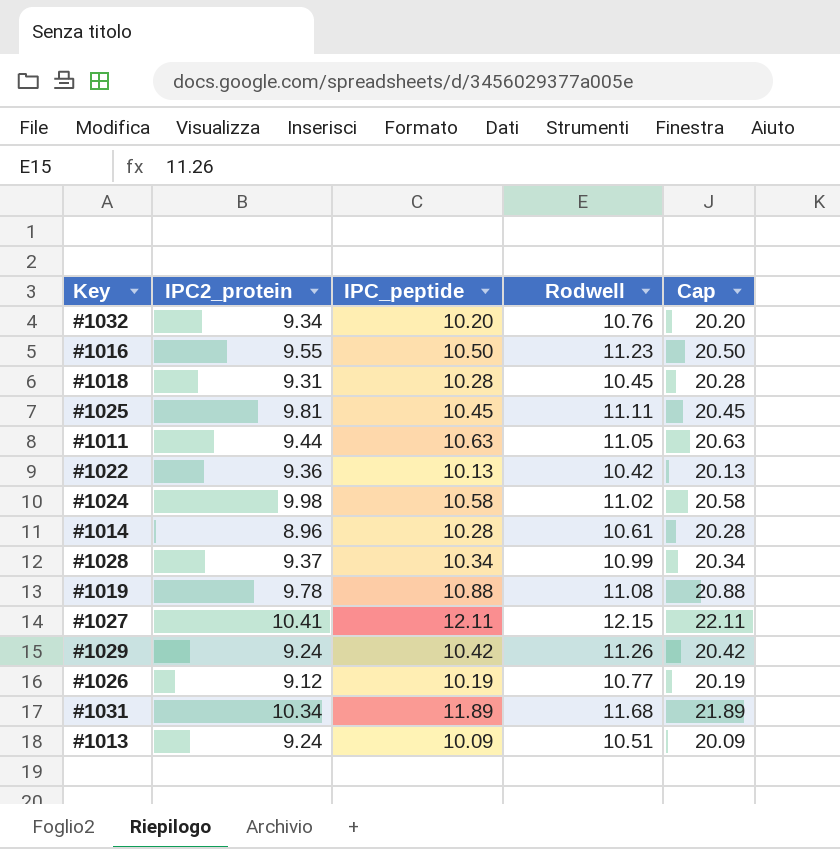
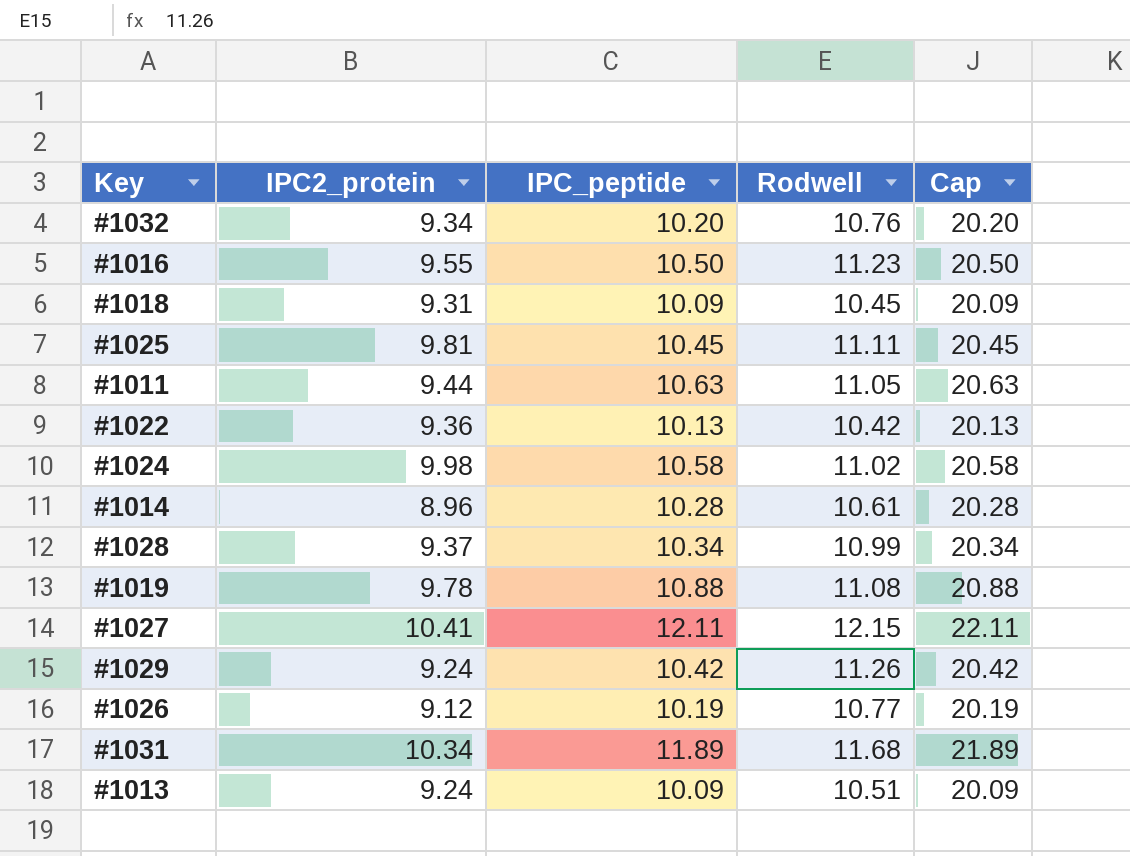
#1018 | IPC_peptide: 10.28 -> 10.09
#1018 | Cap: 20.28 -> 20.09

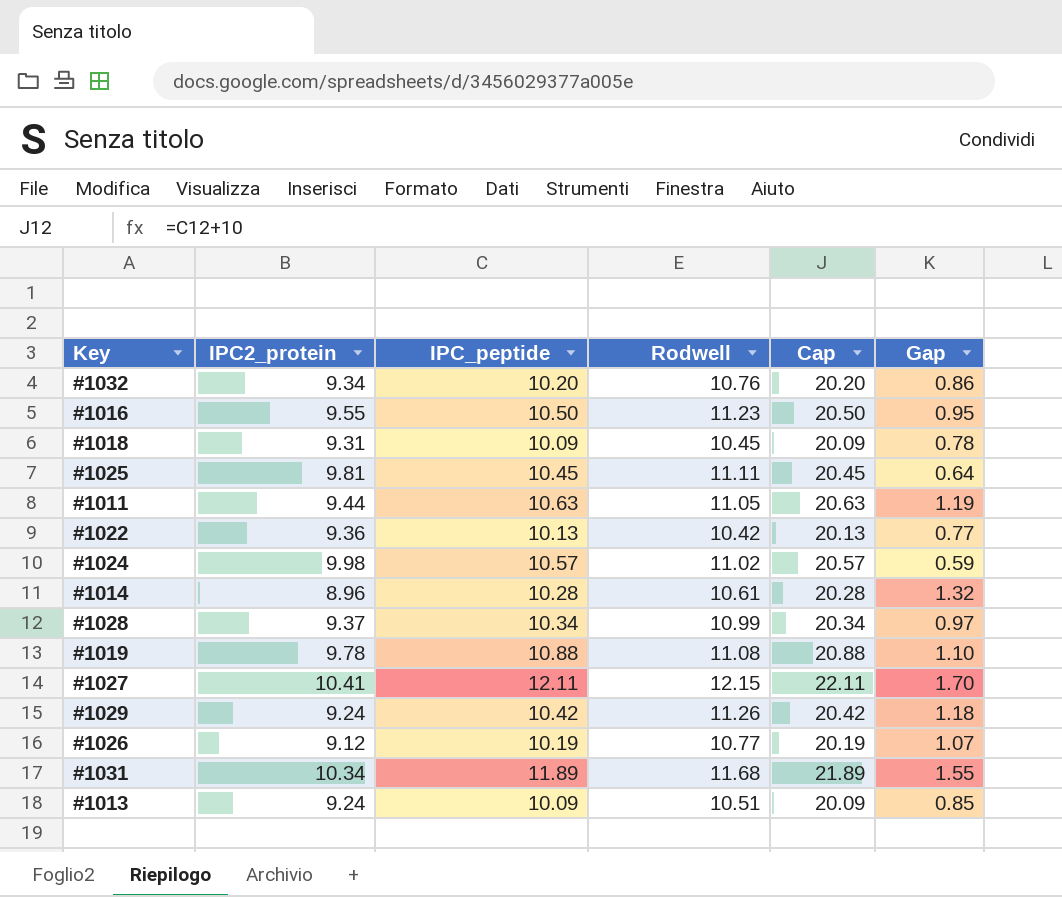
column Gap | formula: none -> [IPC_peptide] - [IPC2_protein]
#1024 | IPC_peptide: 10.58 -> 10.57
#1024 | Cap: 20.58 -> 20.57

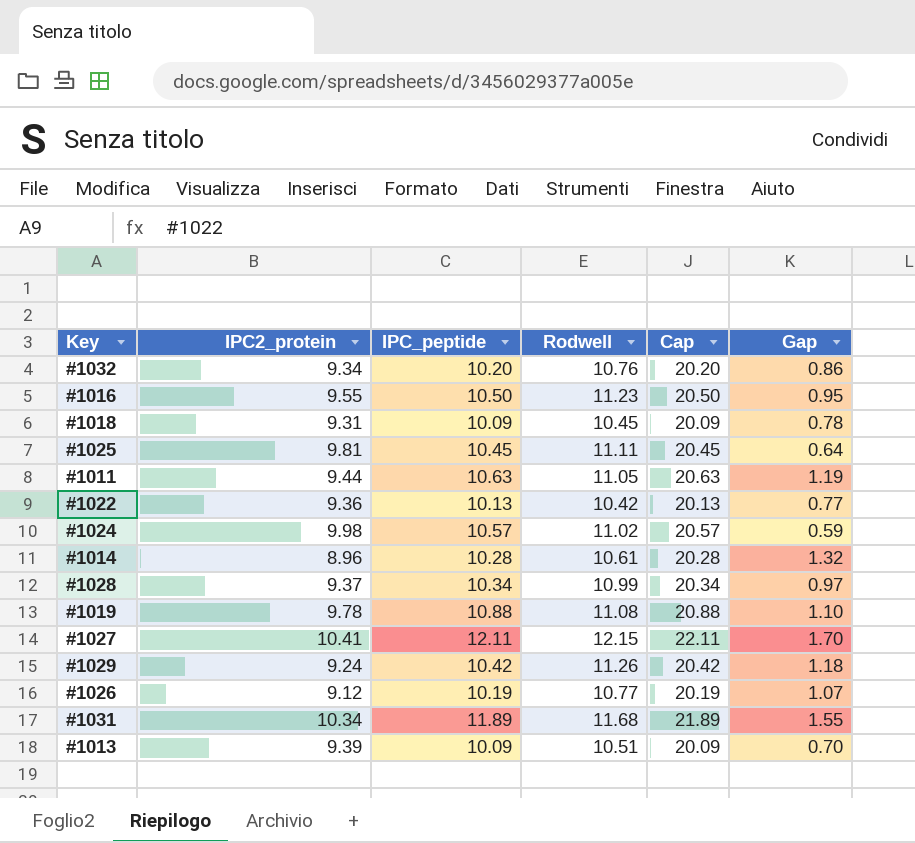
#1013 | IPC2_protein: 9.24 -> 9.39
#1013 | Gap: 0.85 -> 0.70

